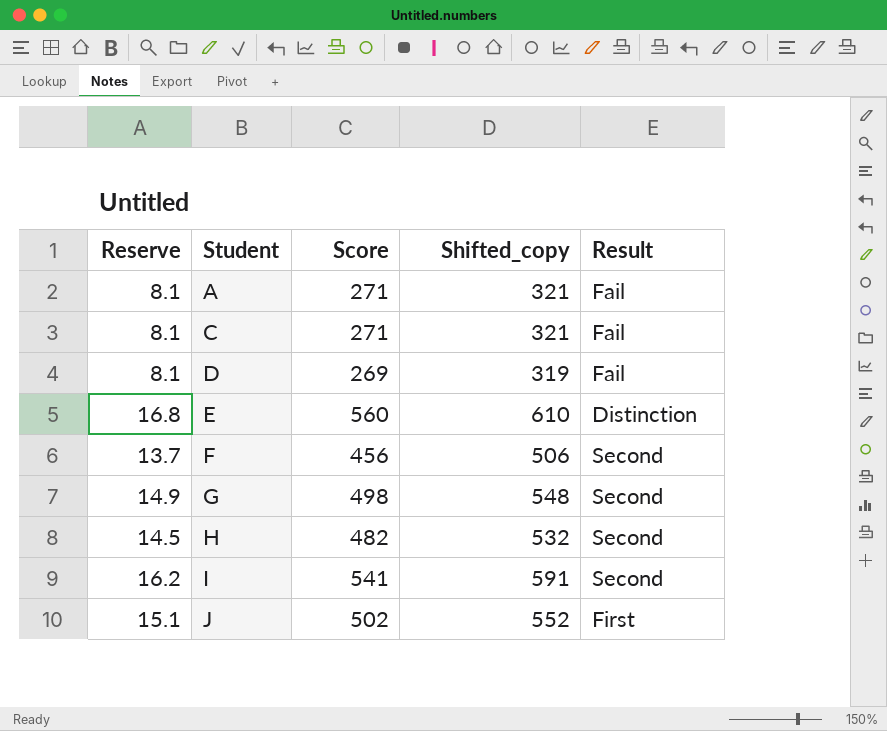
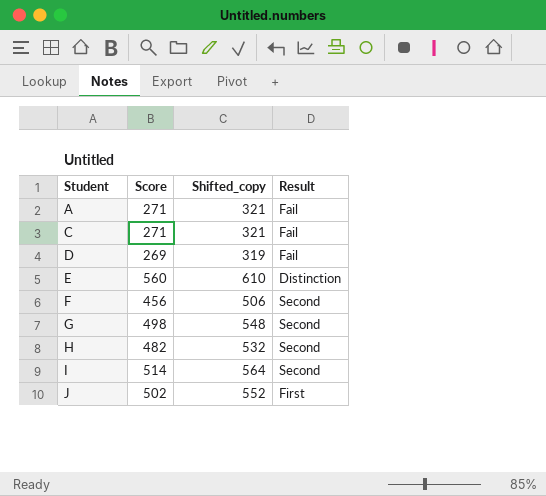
column Reserve | formula: [Score] * 0.03 -> none
I | Score: 541 -> 514
I | Shifted_copy: 591 -> 564

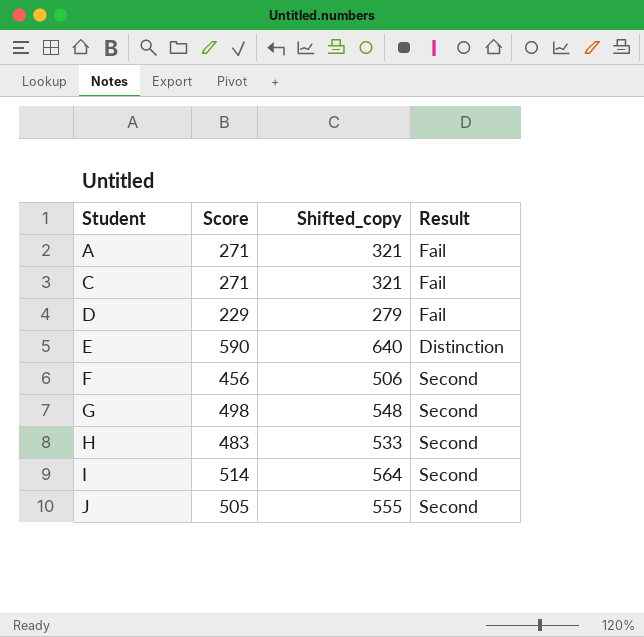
D | Score: 269 -> 229
D | Shifted_copy: 319 -> 279
E | Score: 560 -> 590
E | Shifted_copy: 610 -> 640
H | Score: 482 -> 483
H | Shifted_copy: 532 -> 533
J | Score: 502 -> 505
J | Shifted_copy: 552 -> 555
J | Result: First -> Second

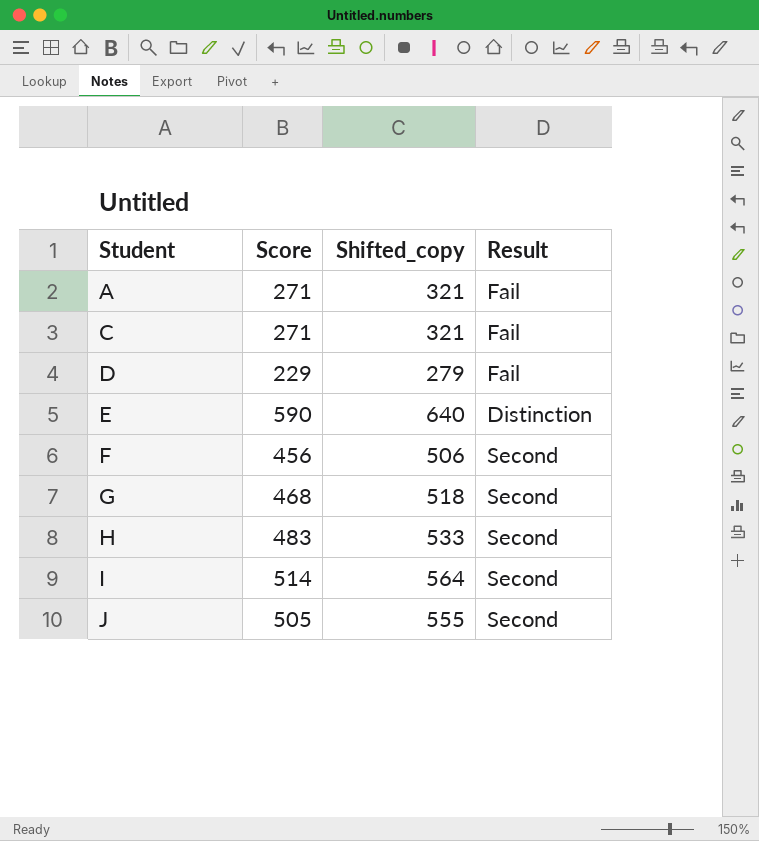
G | Score: 498 -> 468
G | Shifted_copy: 548 -> 518

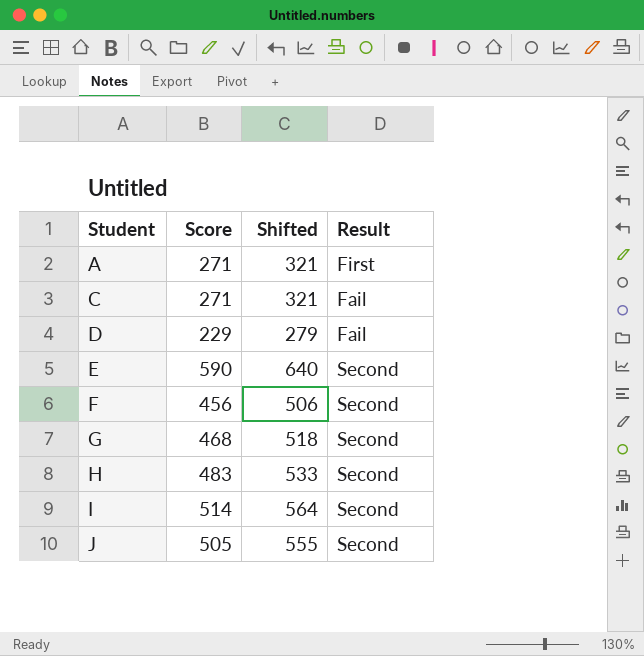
column name: Shifted_copy -> Shifted
A | Result: Fail -> First
E | Result: Distinction -> Second

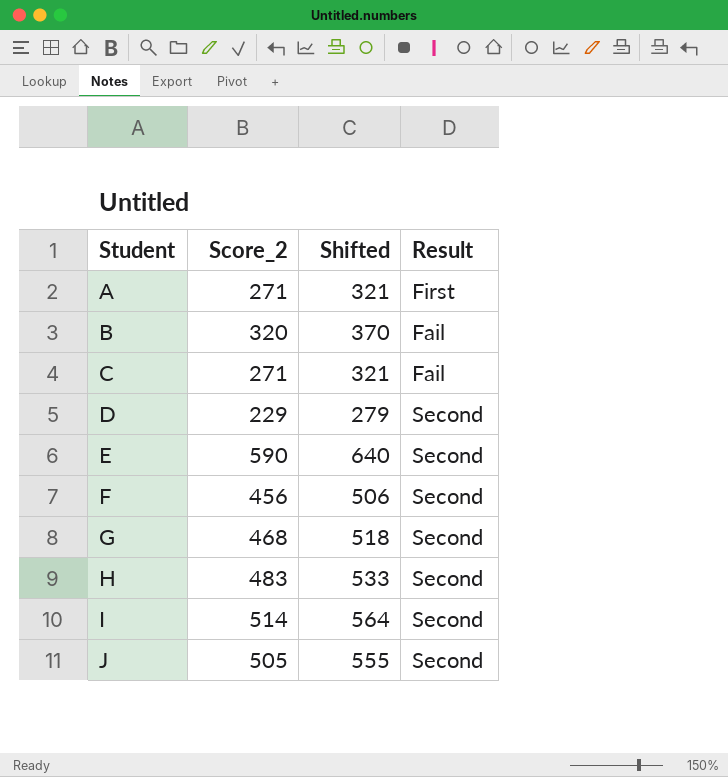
column name: Score -> Score_2
row B: none -> 320 | 370 | Fail
D | Result: Fail -> Second

